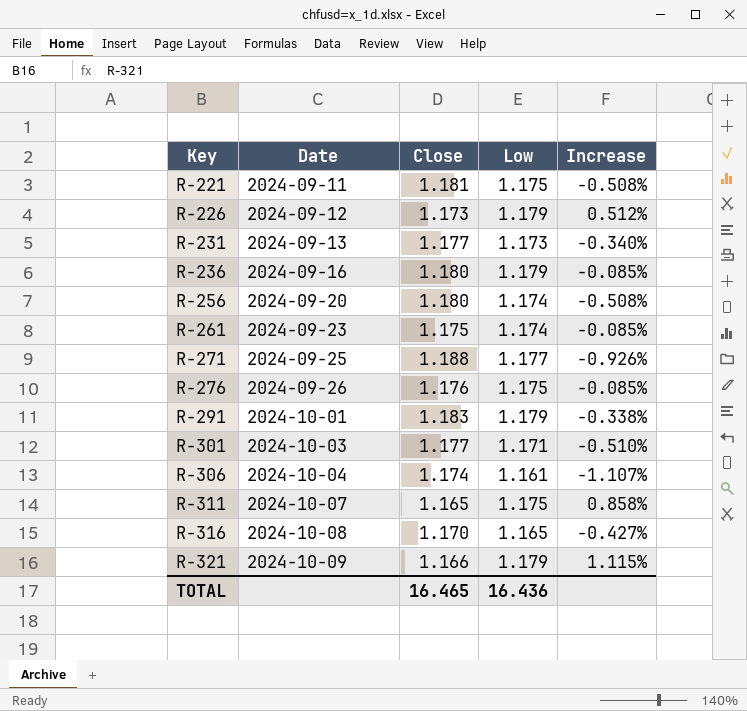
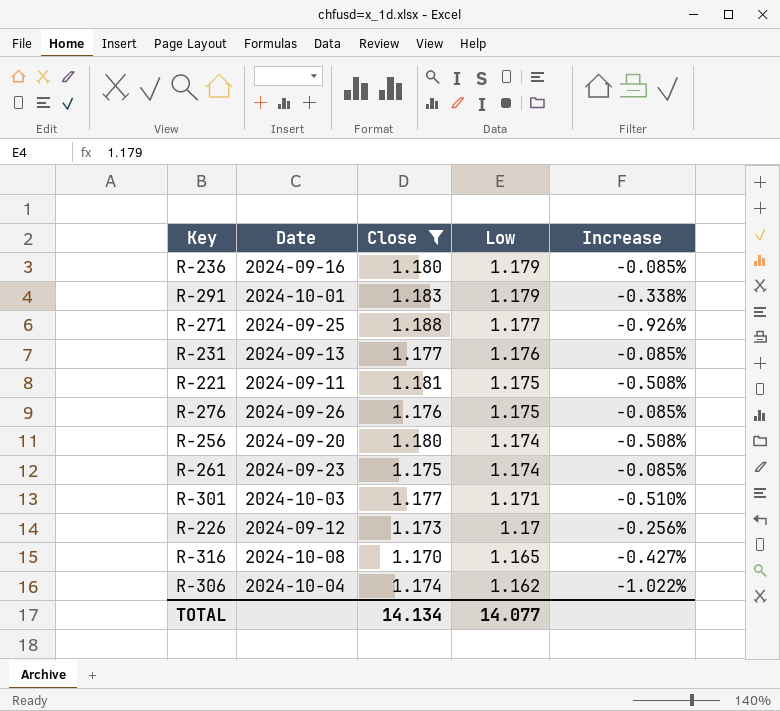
filter: none -> Close >= 1.170
row order: Key ascending -> Low descending
R-231 | Low: 1.173 -> 1.176
R-231 | Increase: -0.340% -> -0.085%
R-226 | Low: 1.179 -> 1.17
R-226 | Increase: 0.512% -> -0.256%
R-306 | Low: 1.161 -> 1.162
R-306 | Increase: -1.107% -> -1.022%
TOTAL | Close: 16.465 -> 14.134
TOTAL | Low: 16.436 -> 14.077

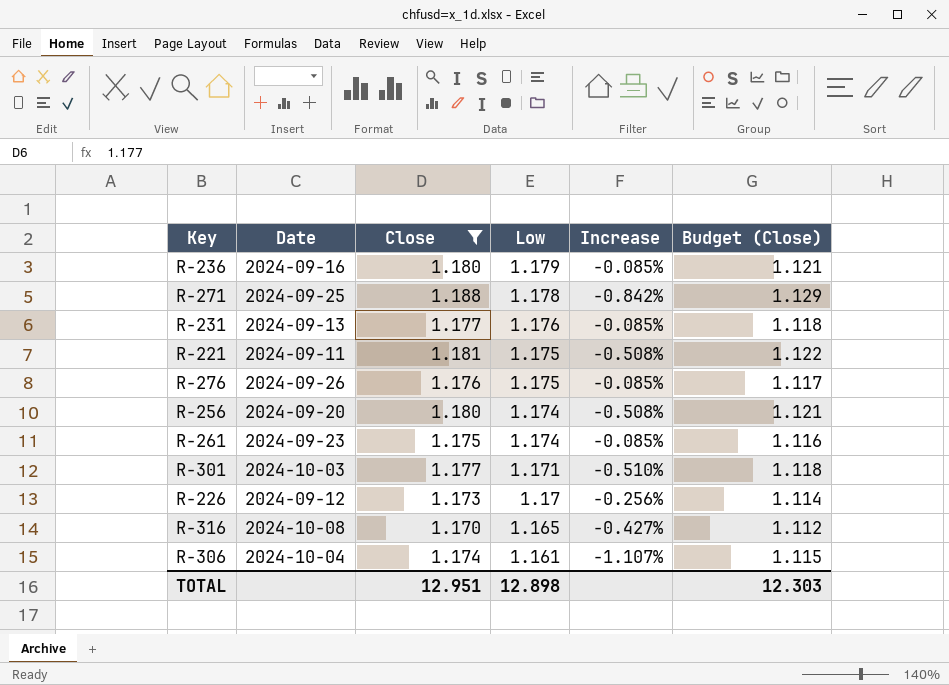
column Budget (Close) | formula: none -> [Close] * 0.95
row R-291: 2024-10-01 | 1.183 | 1.179 | -0.338% -> none
R-271 | Low: 1.177 -> 1.178
R-271 | Increase: -0.926% -> -0.842%
R-306 | Low: 1.162 -> 1.161
R-306 | Increase: -1.022% -> -1.107%
TOTAL | Close: 14.134 -> 12.951
TOTAL | Low: 14.077 -> 12.898

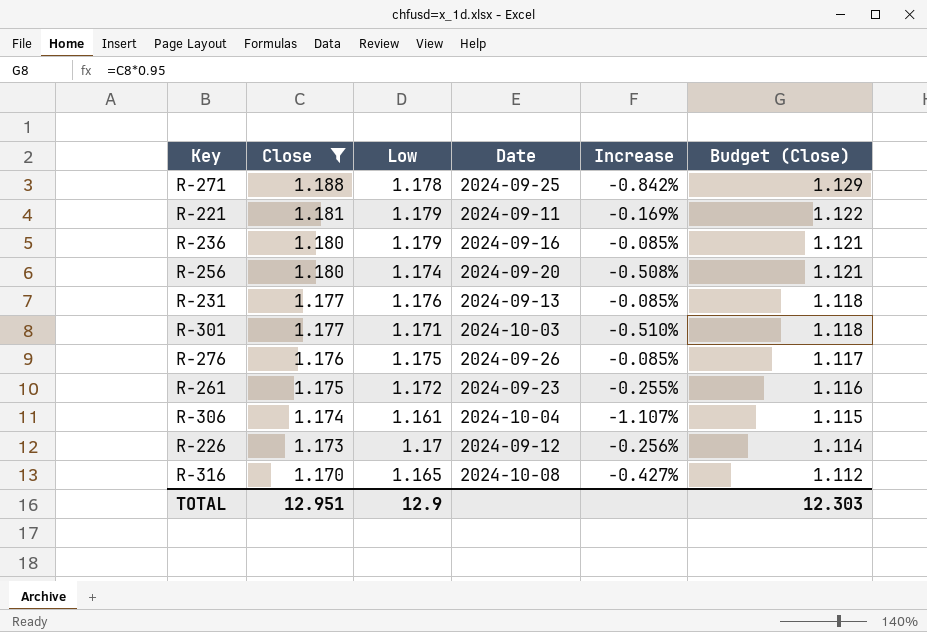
row order: Low descending -> Close descending
column Date | position: 2 -> 4
R-221 | Low: 1.175 -> 1.179
R-221 | Increase: -0.508% -> -0.169%
R-261 | Low: 1.174 -> 1.172
R-261 | Increase: -0.085% -> -0.255%
TOTAL | Low: 12.898 -> 12.9

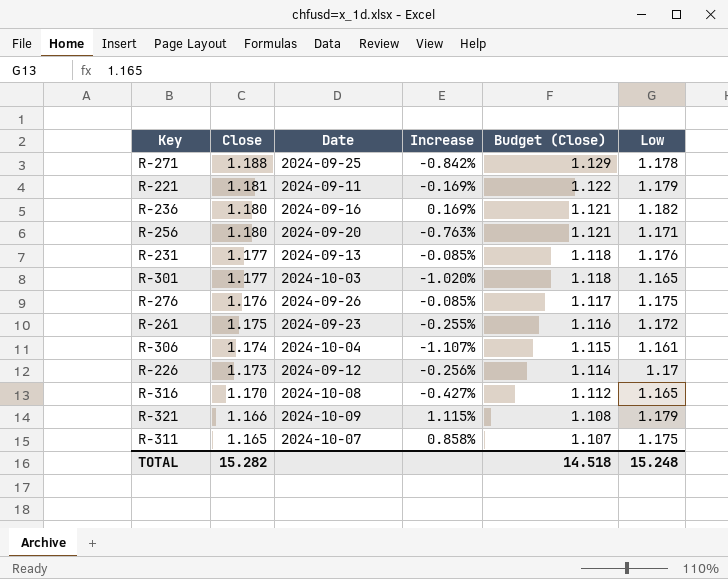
filter: Close >= 1.170 -> none
column Low | position: 3 -> 6
R-236 | Increase: -0.085% -> 0.169%
R-236 | Low: 1.179 -> 1.182
R-256 | Increase: -0.508% -> -0.763%
R-256 | Low: 1.174 -> 1.171
R-301 | Increase: -0.510% -> -1.020%
R-301 | Low: 1.171 -> 1.165
TOTAL | Close: 12.951 -> 15.282
TOTAL | Budget (Close): 12.303 -> 14.518
TOTAL | Low: 12.9 -> 15.248

